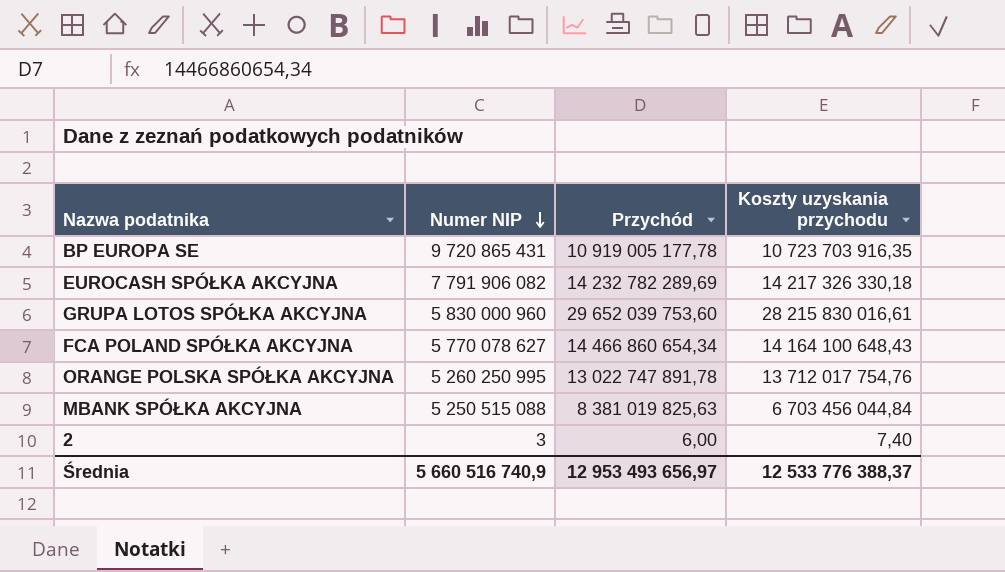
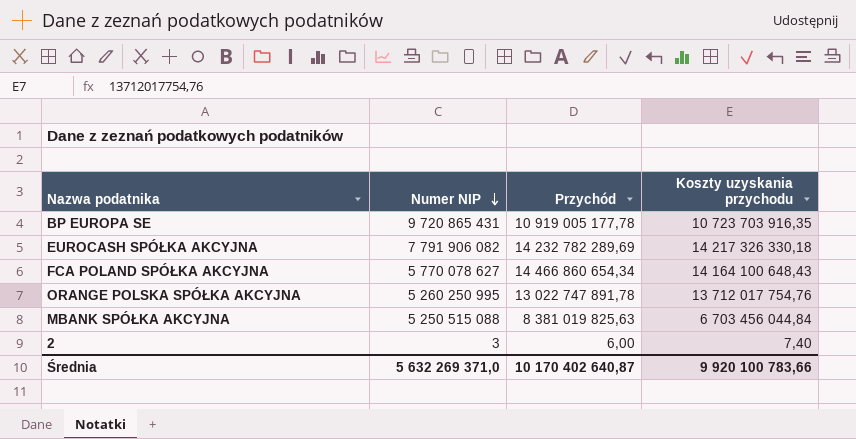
row GRUPA LOTOS SPÓŁKA AKCYJNA: 5 830 000 960 | 29 652 039 753,60 | 28 215 830 016,61 -> none
Średnia | Numer NIP: 5 660 516 740,9 -> 5 632 269 371,0
Średnia | Przychód: 12 953 493 656,97 -> 10 170 402 640,87
Średnia | Koszty uzyskania przychodu: 12 533 776 388,37 -> 9 920 100 783,66

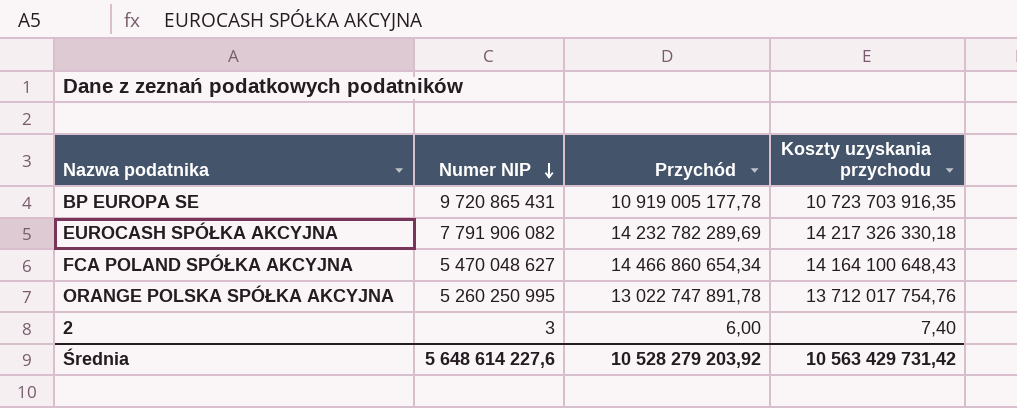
row MBANK SPÓŁKA AKCYJNA: 5 250 515 088 | 8 381 019 825,63 | 6 703 456 044,84 -> none
FCA POLAND SPÓŁKA AKCYJNA | Numer NIP: 5 770 078 627 -> 5 470 048 627
Średnia | Numer NIP: 5 632 269 371,0 -> 5 648 614 227,6
Średnia | Przychód: 10 170 402 640,87 -> 10 528 279 203,92
Średnia | Koszty uzyskania przychodu: 9 920 100 783,66 -> 10 563 429 731,42

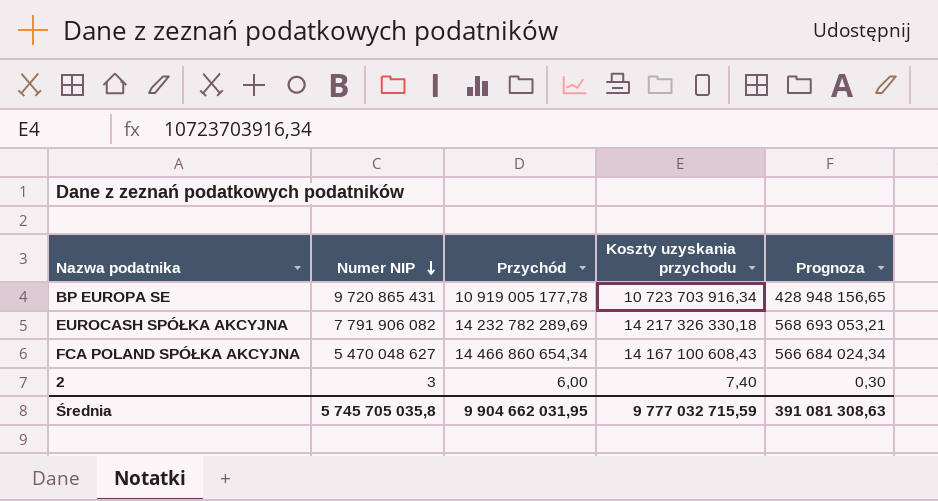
column Prognoza | formula: none -> [Koszty uzyskania przychodu] * 0,04
row ORANGE POLSKA SPÓŁKA AKCYJNA: 5 260 250 995 | 13 022 747 891,78 | 13 712 017 754,76 -> none
BP EUROPA SE | Koszty uzyskania przychodu: 10 723 703 916,35 -> 10 723 703 916,34
FCA POLAND SPÓŁKA AKCYJNA | Koszty uzyskania przychodu: 14 164 100 648,43 -> 14 167 100 608,43
Średnia | Numer NIP: 5 648 614 227,6 -> 5 745 705 035,8
Średnia | Przychód: 10 528 279 203,92 -> 9 904 662 031,95
Średnia | Koszty uzyskania przychodu: 10 563 429 731,42 -> 9 777 032 715,59

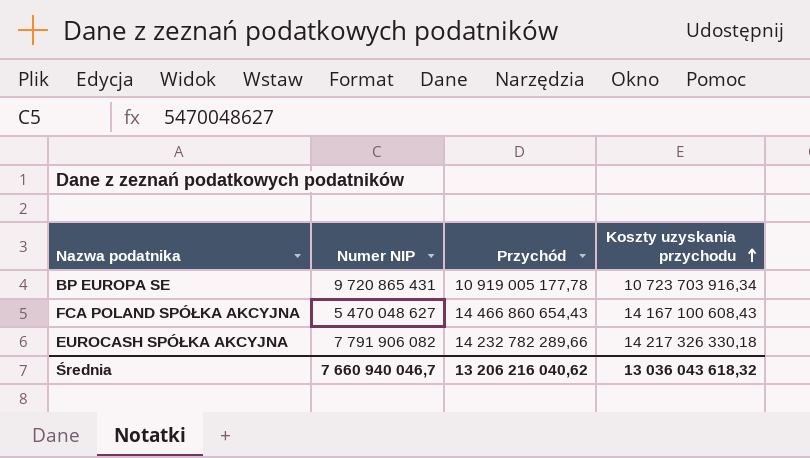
row order: Numer NIP descending -> Koszty uzyskania przychodu ascending
column Prognoza | formula: [Koszty uzyskania przychodu] * 0,04 -> none
row 2: 3 | 6,00 | 7,40 | 0,30 -> none
FCA POLAND SPÓŁKA AKCYJNA | Przychód: 14 466 860 654,34 -> 14 466 860 654,43
EUROCASH SPÓŁKA AKCYJNA | Przychód: 14 232 782 289,69 -> 14 232 782 289,66
Średnia | Numer NIP: 5 745 705 035,8 -> 7 660 940 046,7
Średnia | Przychód: 9 904 662 031,95 -> 13 206 216 040,62
Średnia | Koszty uzyskania przychodu: 9 777 032 715,59 -> 13 036 043 618,32

